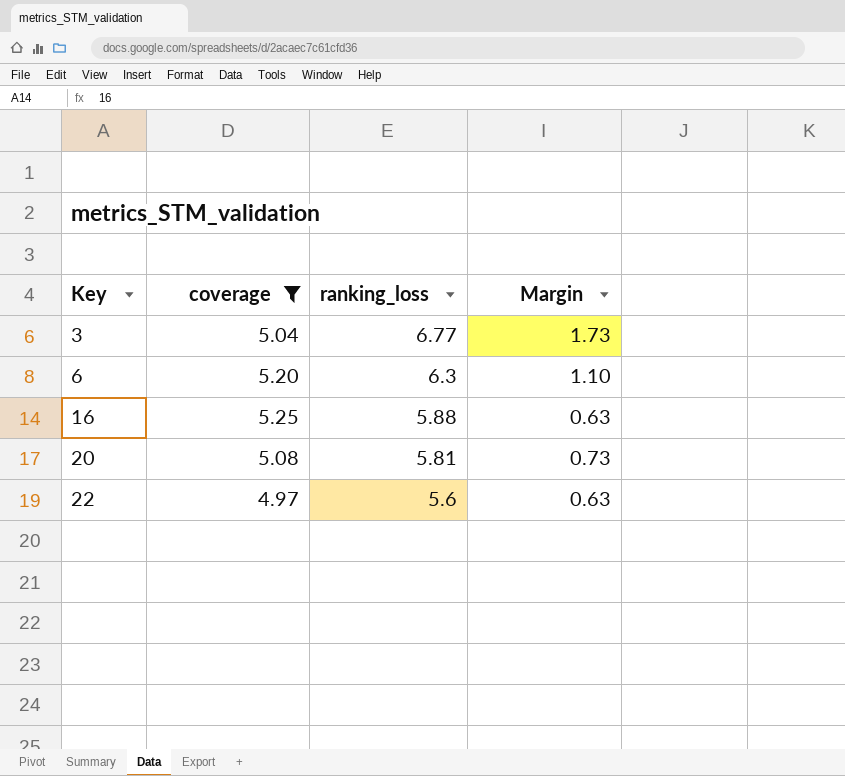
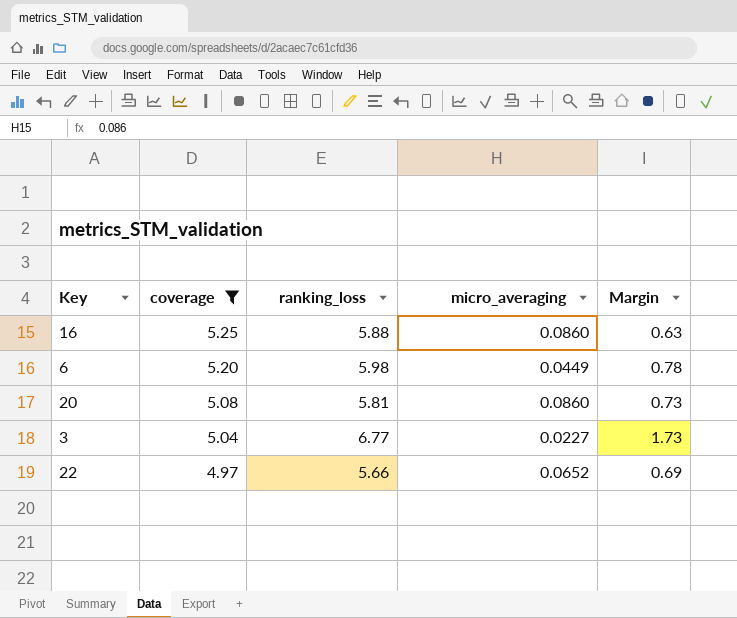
row order: Key ascending -> coverage descending
column micro_averaging | position: none -> 4
6 | ranking_loss: 6.3 -> 5.98
6 | Margin: 1.10 -> 0.78
22 | ranking_loss: 5.6 -> 5.66
22 | Margin: 0.63 -> 0.69

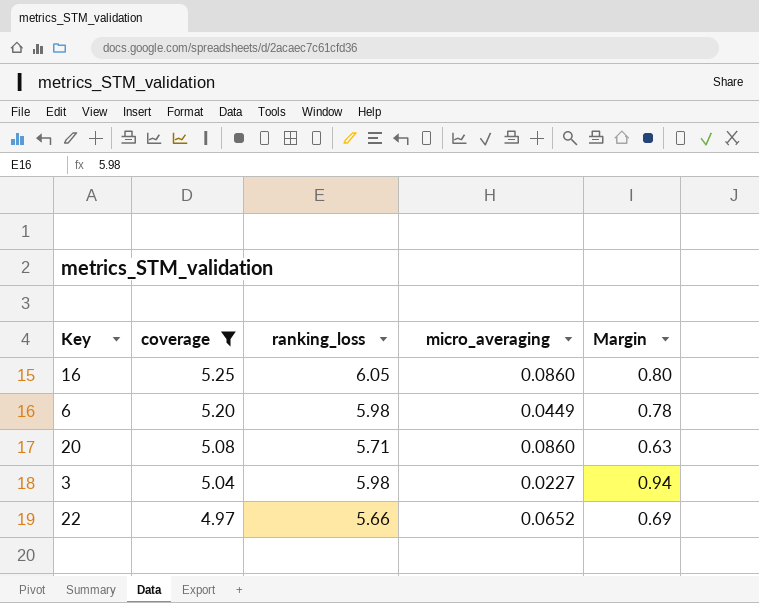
16 | ranking_loss: 5.88 -> 6.05
16 | Margin: 0.63 -> 0.80
20 | ranking_loss: 5.81 -> 5.71
20 | Margin: 0.73 -> 0.63
3 | ranking_loss: 6.77 -> 5.98
3 | Margin: 1.73 -> 0.94

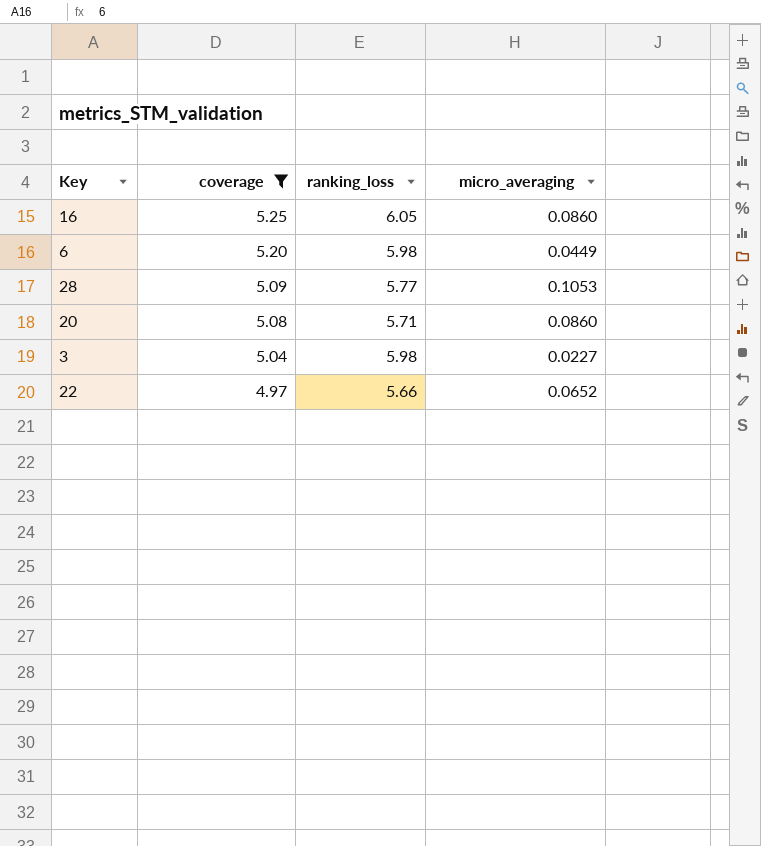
column Margin | formula: [ranking_loss] - [coverage] -> none
row 28: none -> 5.09 | 5.77 | 0.1053

